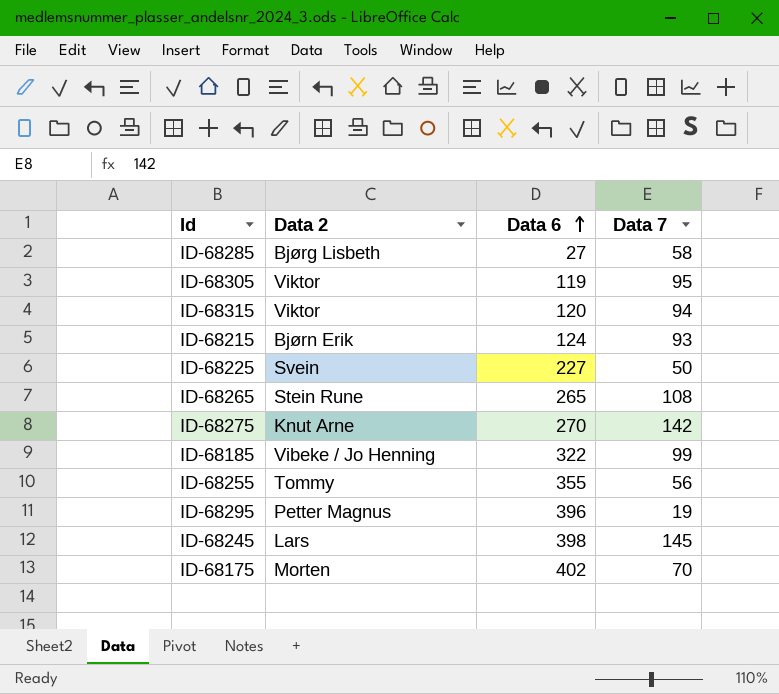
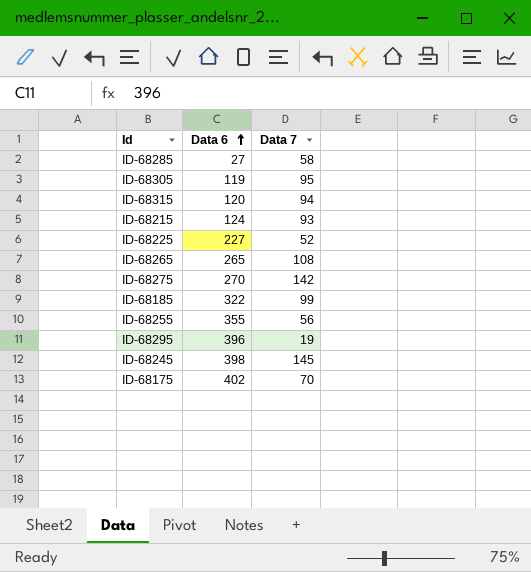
column Data 2 | position: 2 -> none
ID-68225 | Data 7: 50 -> 52

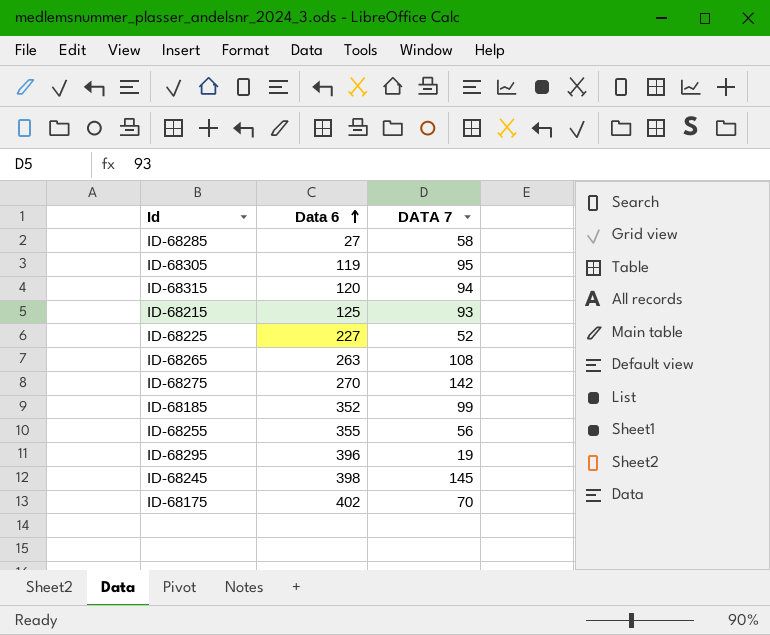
column name: Data 7 -> DATA 7
ID-68215 | Data 6: 124 -> 125
ID-68265 | Data 6: 265 -> 263
ID-68185 | Data 6: 322 -> 352

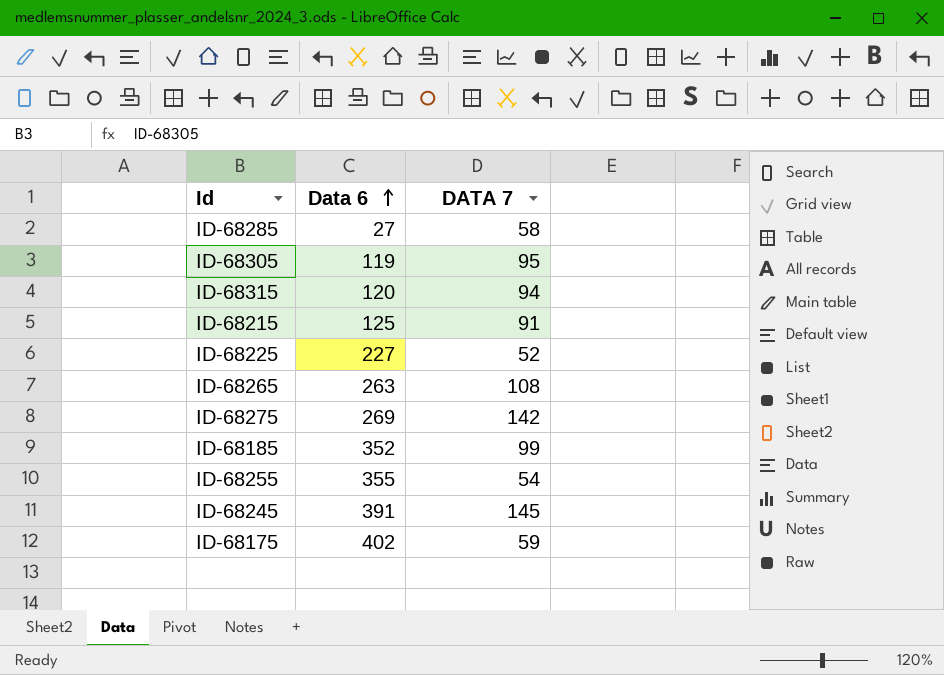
row ID-68295: 396 | 19 -> none
ID-68215 | DATA 7: 93 -> 91
ID-68275 | Data 6: 270 -> 269
ID-68255 | DATA 7: 56 -> 54
ID-68245 | Data 6: 398 -> 391
ID-68175 | DATA 7: 70 -> 59

